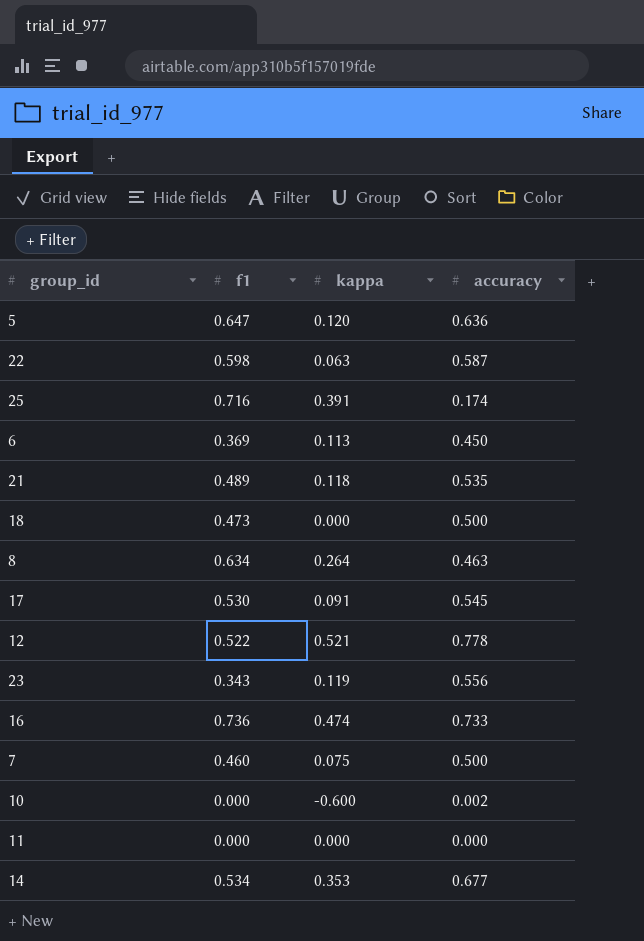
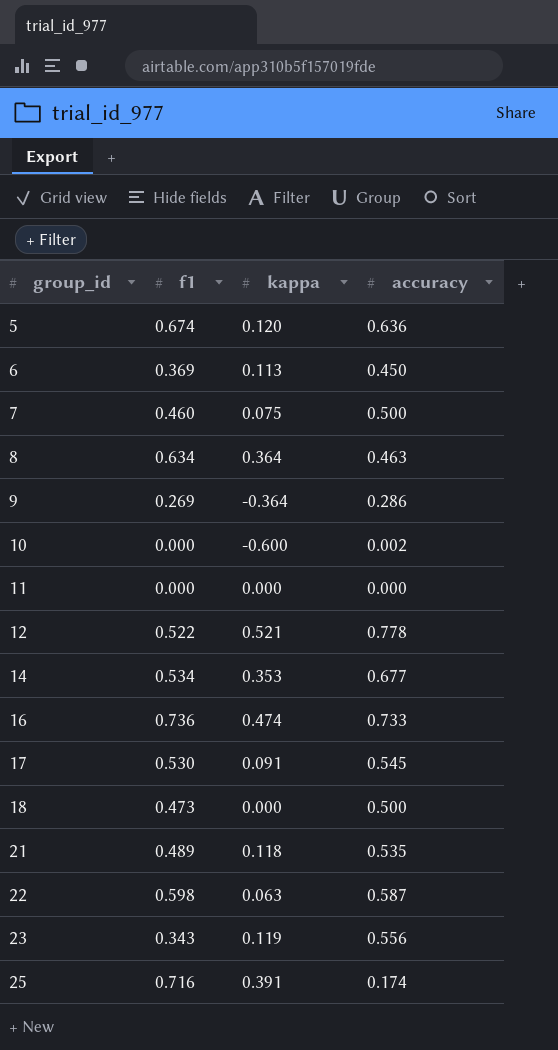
row order: none -> group_id ascending
5 | f1: 0.647 -> 0.674
8 | kappa: 0.264 -> 0.364
row 9: none -> 0.269 | -0.364 | 0.286

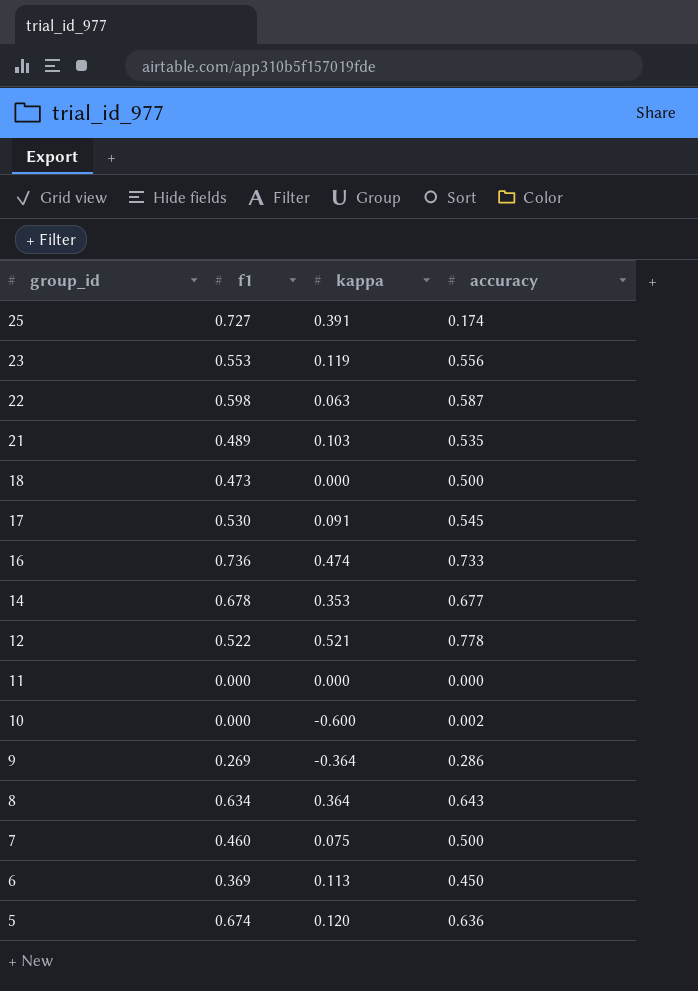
row order: group_id ascending -> group_id descending
25 | f1: 0.716 -> 0.727
23 | f1: 0.343 -> 0.553
21 | kappa: 0.118 -> 0.103
14 | f1: 0.534 -> 0.678
8 | accuracy: 0.463 -> 0.643

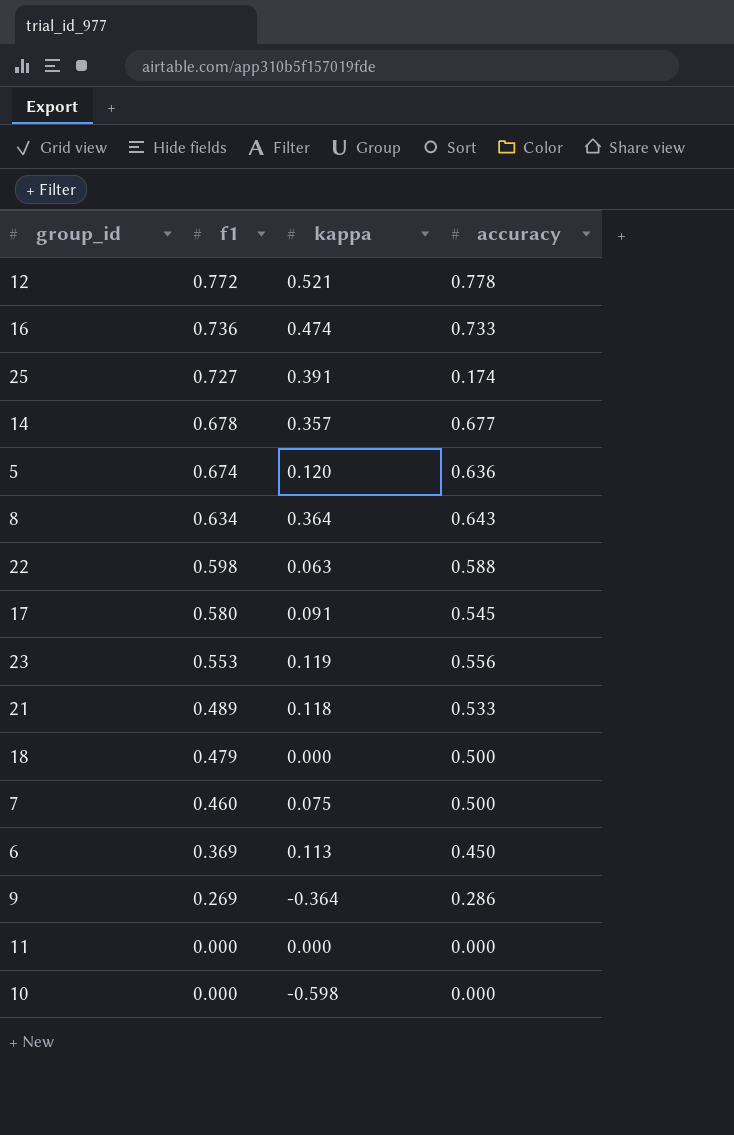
row order: group_id descending -> f1 descending
12 | f1: 0.522 -> 0.772
14 | kappa: 0.353 -> 0.357
22 | accuracy: 0.587 -> 0.588
17 | f1: 0.530 -> 0.580
21 | kappa: 0.103 -> 0.118
21 | accuracy: 0.535 -> 0.533
18 | f1: 0.473 -> 0.479
10 | kappa: -0.600 -> -0.598
10 | accuracy: 0.002 -> 0.000

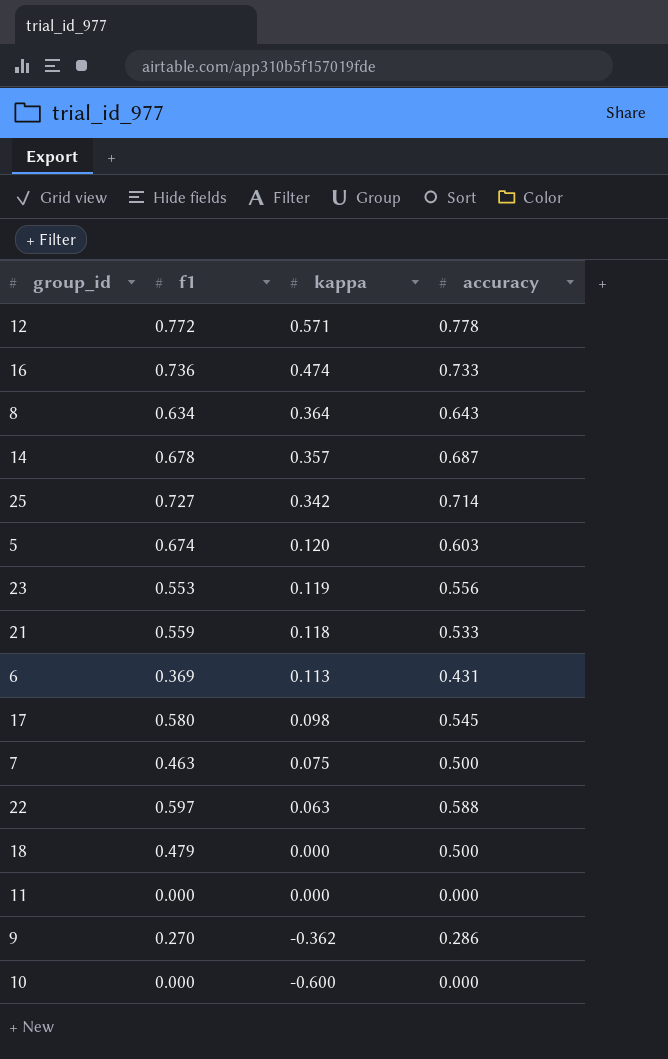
row order: f1 descending -> kappa descending
12 | kappa: 0.521 -> 0.571
14 | accuracy: 0.677 -> 0.687
25 | kappa: 0.391 -> 0.342
25 | accuracy: 0.174 -> 0.714
5 | accuracy: 0.636 -> 0.603
21 | f1: 0.489 -> 0.559
6 | accuracy: 0.450 -> 0.431
17 | kappa: 0.091 -> 0.098
7 | f1: 0.460 -> 0.463
22 | f1: 0.598 -> 0.597
9 | f1: 0.269 -> 0.270
9 | kappa: -0.364 -> -0.362
10 | kappa: -0.598 -> -0.600

